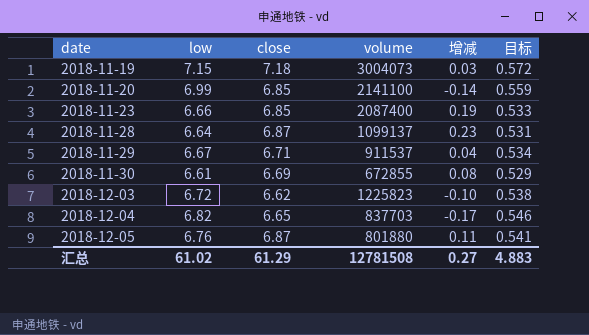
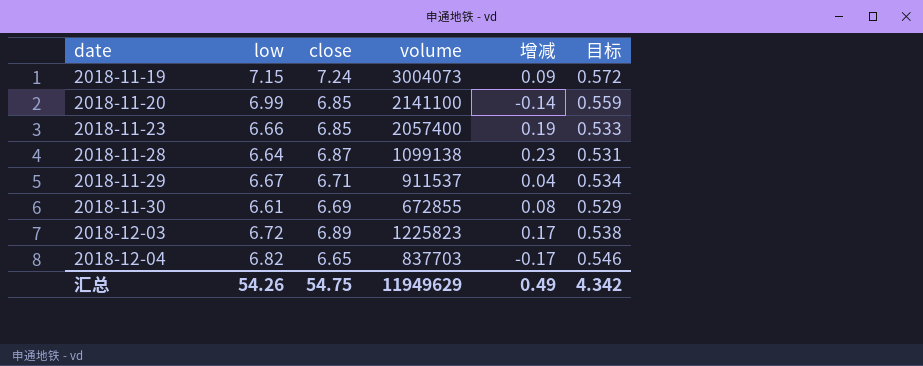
row 2018-12-05: 6.76 | 6.87 | 801880 | 0.11 | 0.541 -> none
2018-11-19 | close: 7.18 -> 7.24
2018-11-19 | 增减: 0.03 -> 0.09
2018-11-23 | volume: 2087400 -> 2057400
2018-11-28 | volume: 1099137 -> 1099138
2018-12-03 | close: 6.62 -> 6.89
2018-12-03 | 增减: -0.10 -> 0.17
汇总 | low: 61.02 -> 54.26
汇总 | close: 61.29 -> 54.75
汇总 | volume: 12781508 -> 11949629
汇总 | 增减: 0.27 -> 0.49
汇总 | 目标: 4.883 -> 4.342

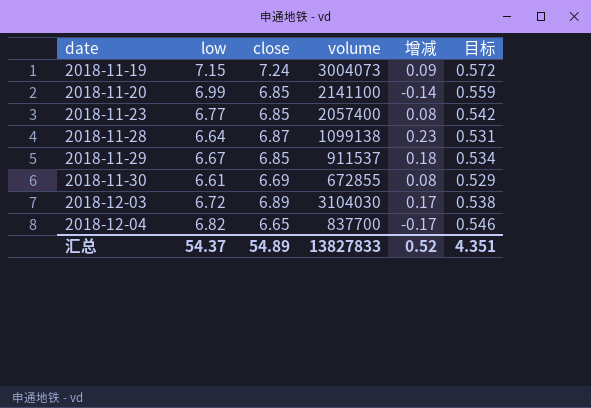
2018-11-23 | low: 6.66 -> 6.77
2018-11-23 | 增减: 0.19 -> 0.08
2018-11-23 | 目标: 0.533 -> 0.542
2018-11-29 | close: 6.71 -> 6.85
2018-11-29 | 增减: 0.04 -> 0.18
2018-12-03 | volume: 1225823 -> 3104030
2018-12-04 | volume: 837703 -> 837700
汇总 | low: 54.26 -> 54.37
汇总 | close: 54.75 -> 54.89
汇总 | volume: 11949629 -> 13827833
汇总 | 增减: 0.49 -> 0.52
汇总 | 目标: 4.342 -> 4.351

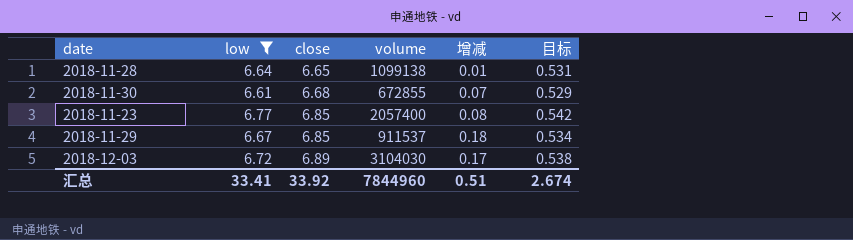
filter: none -> low <= 6.77
row order: date ascending -> close ascending
2018-11-28 | close: 6.87 -> 6.65
2018-11-28 | 增减: 0.23 -> 0.01
2018-11-30 | close: 6.69 -> 6.68
2018-11-30 | 增减: 0.08 -> 0.07
汇总 | low: 54.37 -> 33.41
汇总 | close: 54.89 -> 33.92
汇总 | volume: 13827833 -> 7844960
汇总 | 增减: 0.52 -> 0.51
汇总 | 目标: 4.351 -> 2.674

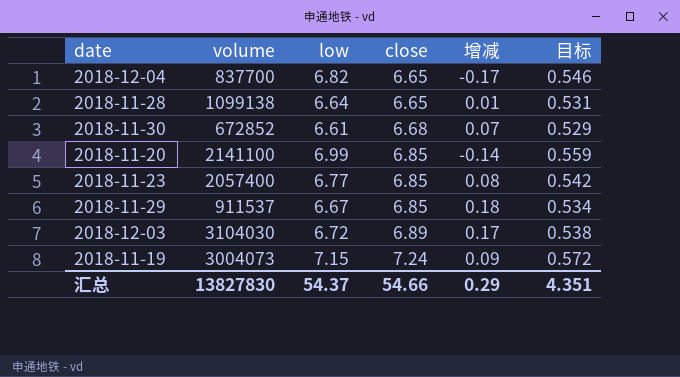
filter: low <= 6.77 -> none
column volume | position: 4 -> 2
2018-11-30 | volume: 672855 -> 672852
汇总 | volume: 7844960 -> 13827830
汇总 | low: 33.41 -> 54.37
汇总 | close: 33.92 -> 54.66
汇总 | 增减: 0.51 -> 0.29
汇总 | 目标: 2.674 -> 4.351

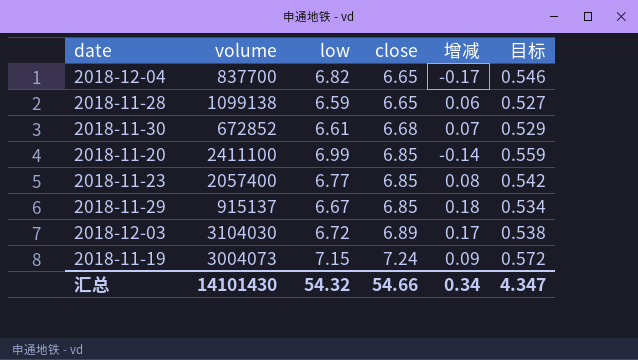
2018-11-28 | low: 6.64 -> 6.59
2018-11-28 | 增减: 0.01 -> 0.06
2018-11-28 | 目标: 0.531 -> 0.527
2018-11-20 | volume: 2141100 -> 2411100
2018-11-29 | volume: 911537 -> 915137
汇总 | volume: 13827830 -> 14101430
汇总 | low: 54.37 -> 54.32
汇总 | 增减: 0.29 -> 0.34
汇总 | 目标: 4.351 -> 4.347

